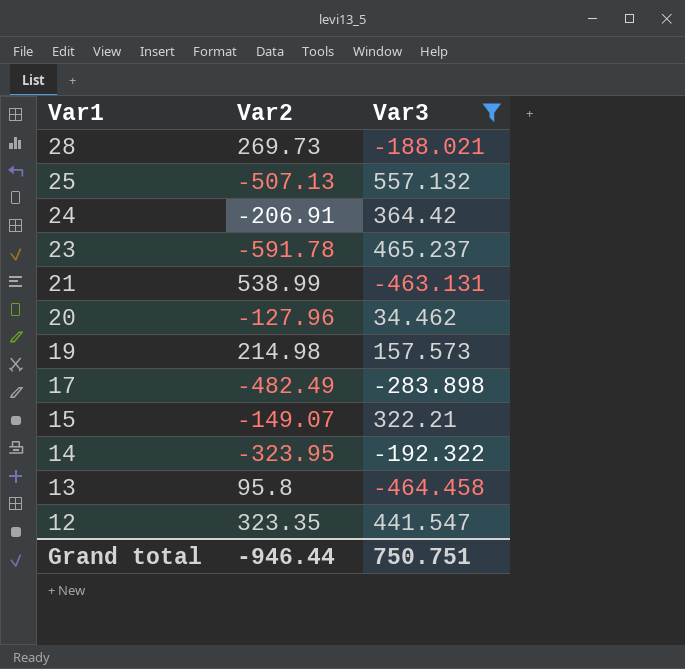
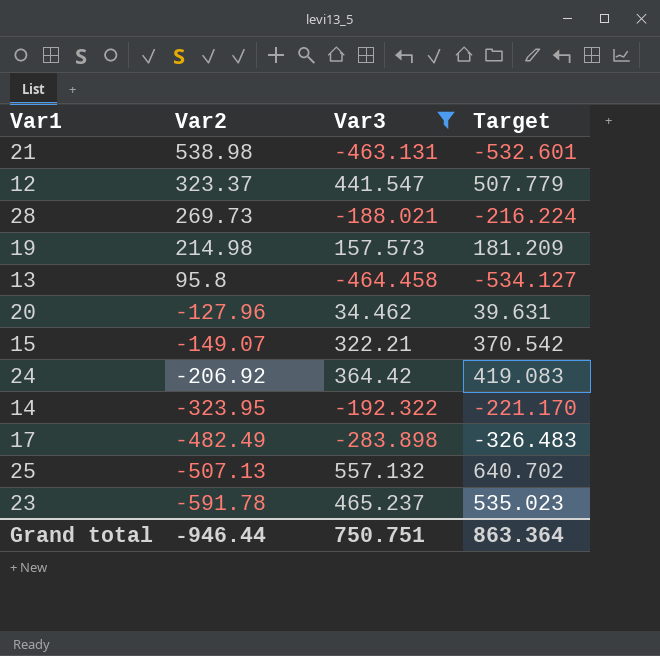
row order: Var1 descending -> Var2 descending
column Target | formula: none -> [Var3] * 1.15
21 | Var2: 538.99 -> 538.98
12 | Var2: 323.35 -> 323.37
24 | Var2: -206.91 -> -206.92

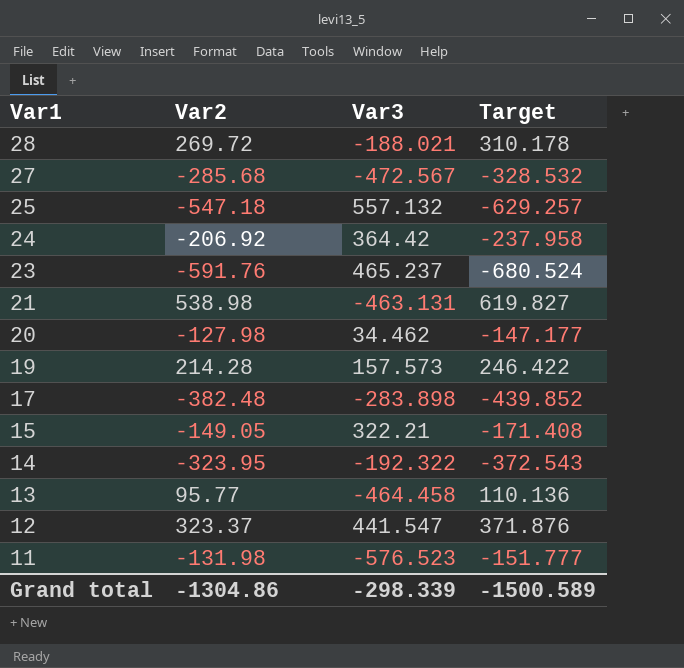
filter: Var3 >= -464.458 -> none
row order: Var2 descending -> Var1 descending
column Target | formula: [Var3] * 1.15 -> [Var2] * 1.15
28 | Var2: 269.73 -> 269.72
25 | Var2: -507.13 -> -547.18
23 | Var2: -591.78 -> -591.76
20 | Var2: -127.96 -> -127.98
19 | Var2: 214.98 -> 214.28
17 | Var2: -482.49 -> -382.48
15 | Var2: -149.07 -> -149.05
13 | Var2: 95.8 -> 95.77
Grand total | Var2: -946.44 -> -1304.86
Grand total | Var3: 750.751 -> -298.339
Grand total | Target: 863.364 -> -1500.589

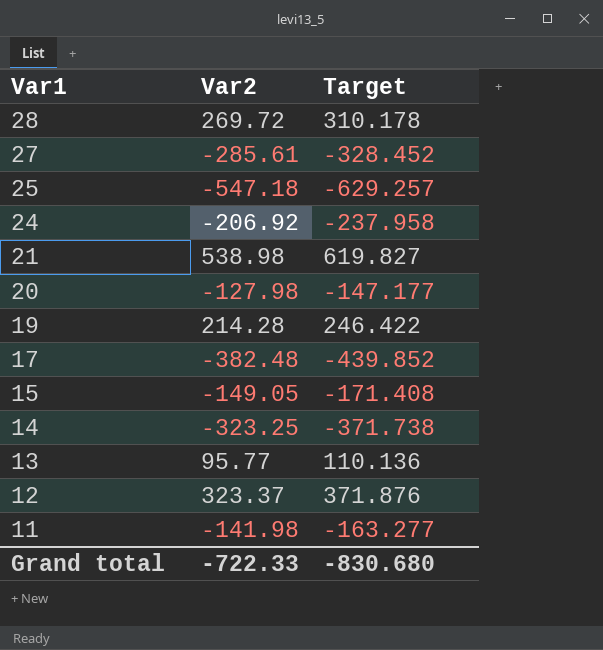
column Var3 | position: 3 -> none
row 23: -591.76 | 465.237 | -680.524 -> none
27 | Var2: -285.68 -> -285.61
27 | Target: -328.532 -> -328.452
14 | Var2: -323.95 -> -323.25
14 | Target: -372.543 -> -371.738
11 | Var2: -131.98 -> -141.98
11 | Target: -151.777 -> -163.277
Grand total | Var2: -1304.86 -> -722.33
Grand total | Target: -1500.589 -> -830.680

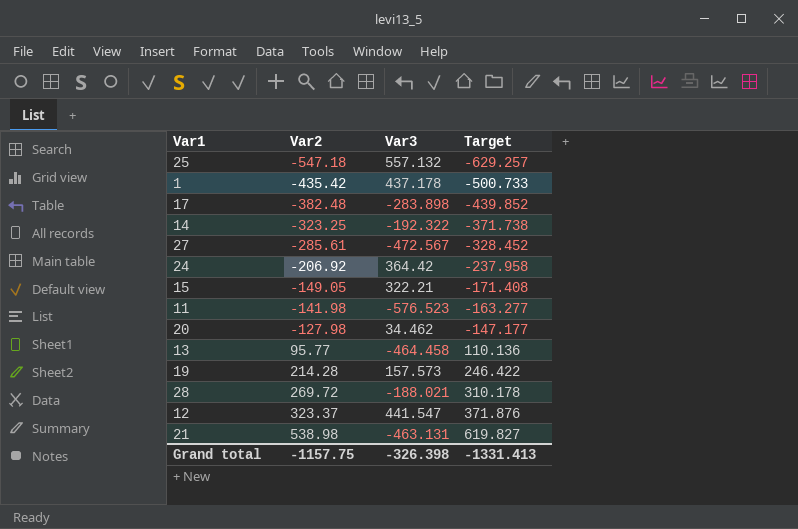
row order: Var1 descending -> Var2 ascending
column Var3 | position: none -> 3
row 1: none -> -435.42 | 437.178 | -500.733
Grand total | Var2: -722.33 -> -1157.75
Grand total | Target: -830.680 -> -1331.413

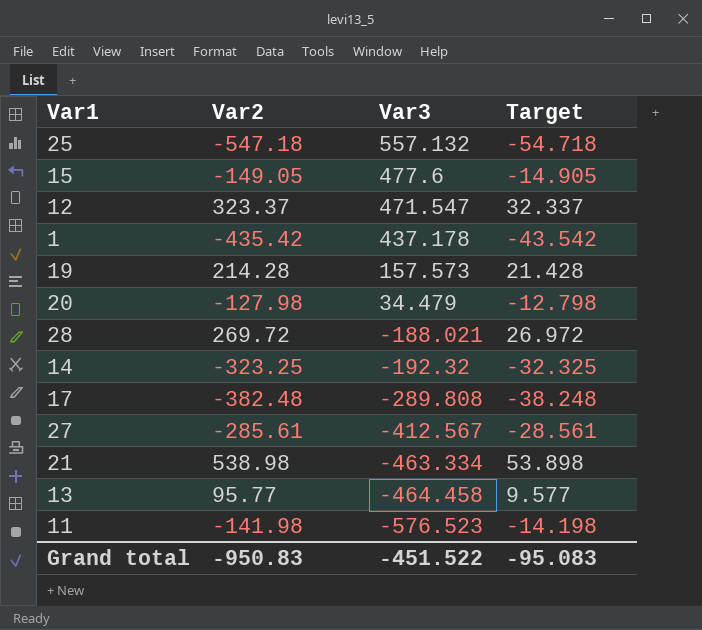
row order: Var2 ascending -> Var3 descending
column Target | formula: [Var2] * 1.15 -> [Var2] * 0.1
row 24: -206.92 | 364.42 | -237.958 -> none
15 | Var3: 322.21 -> 477.6
12 | Var3: 441.547 -> 471.547
20 | Var3: 34.462 -> 34.479
14 | Var3: -192.322 -> -192.32
17 | Var3: -283.898 -> -289.808
27 | Var3: -472.567 -> -412.567
21 | Var3: -463.131 -> -463.334
Grand total | Var2: -1157.75 -> -950.83
Grand total | Var3: -326.398 -> -451.522
Grand total | Target: -1331.413 -> -95.083

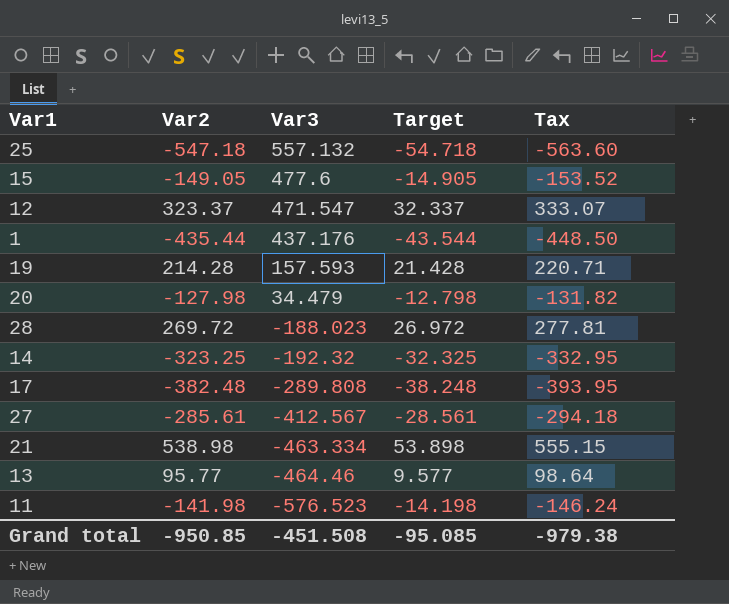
column Tax | formula: none -> [Var2] * 1.03
1 | Var2: -435.42 -> -435.44
1 | Var3: 437.178 -> 437.176
1 | Target: -43.542 -> -43.544
19 | Var3: 157.573 -> 157.593
28 | Var3: -188.021 -> -188.023
13 | Var3: -464.458 -> -464.46
Grand total | Var2: -950.83 -> -950.85
Grand total | Var3: -451.522 -> -451.508
Grand total | Target: -95.083 -> -95.085

